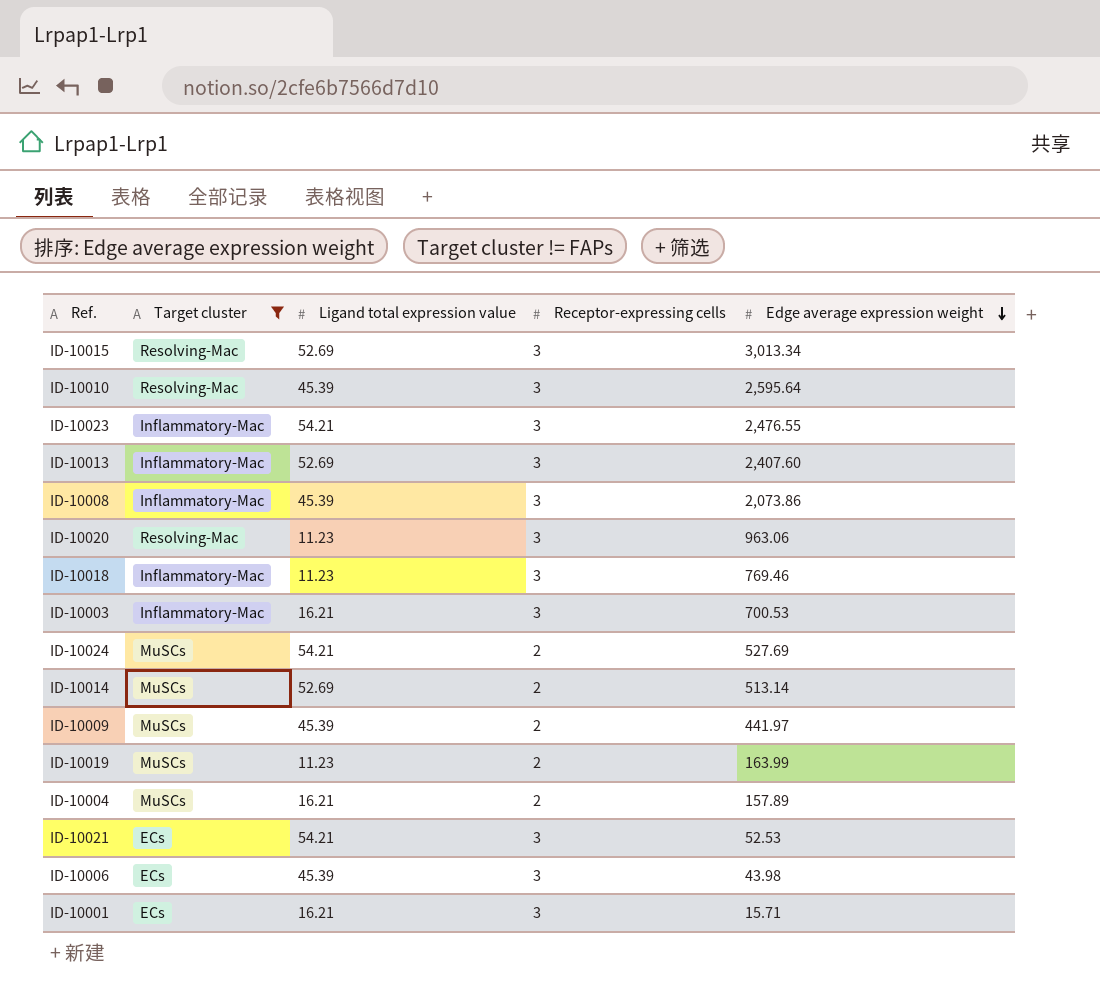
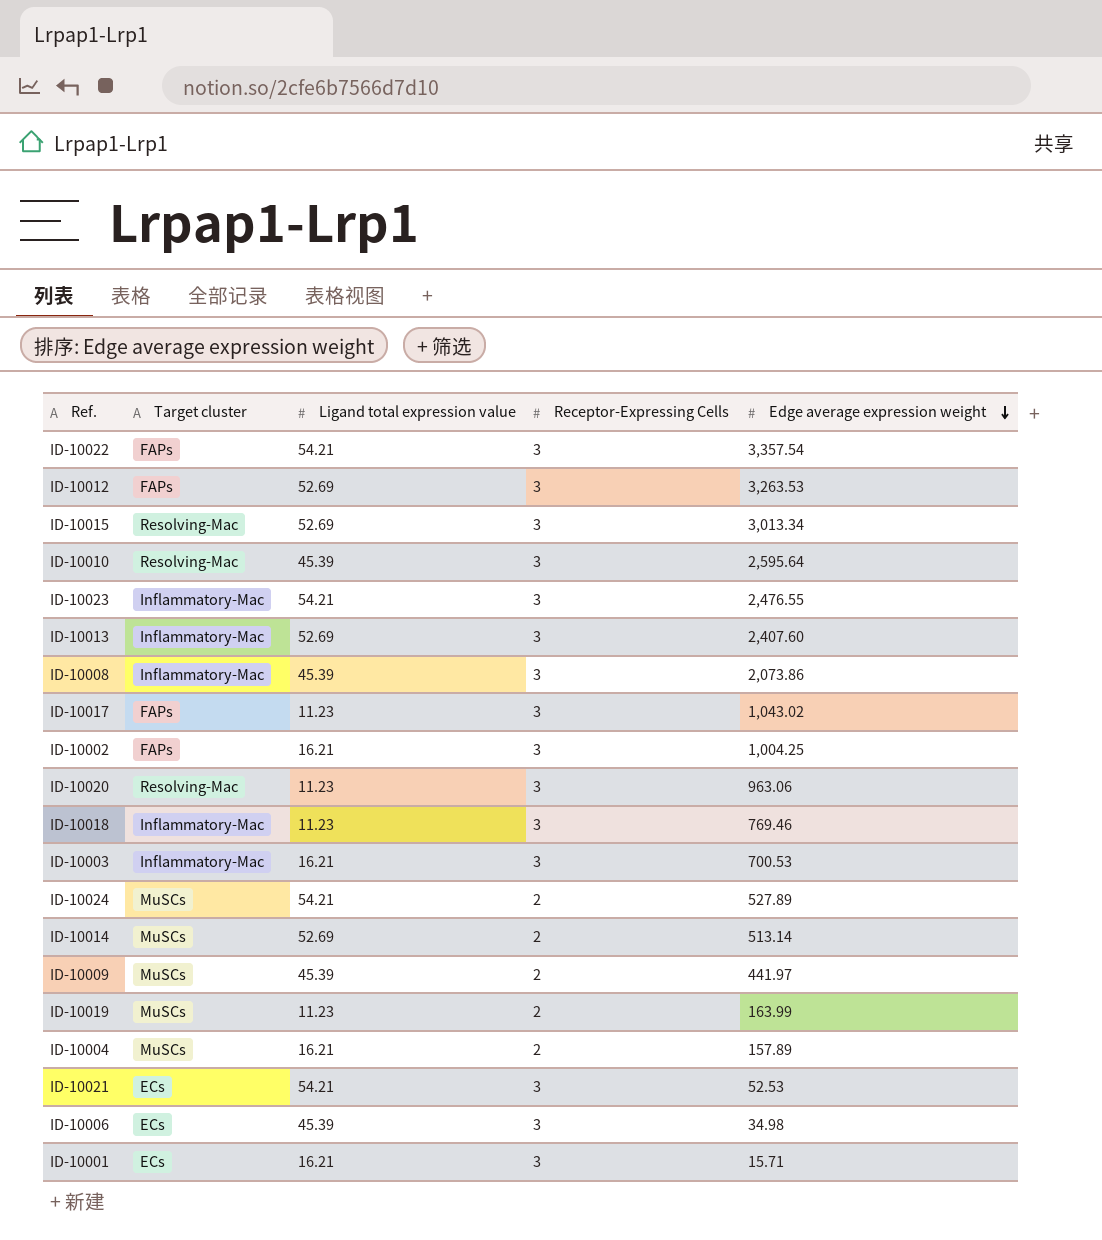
filter: Target cluster != FAPs -> none
column name: Receptor-expressing cells -> Receptor-Expressing Cells
ID-10024 | Edge average expression weight: 527.69 -> 527.89
ID-10006 | Edge average expression weight: 43.98 -> 34.98

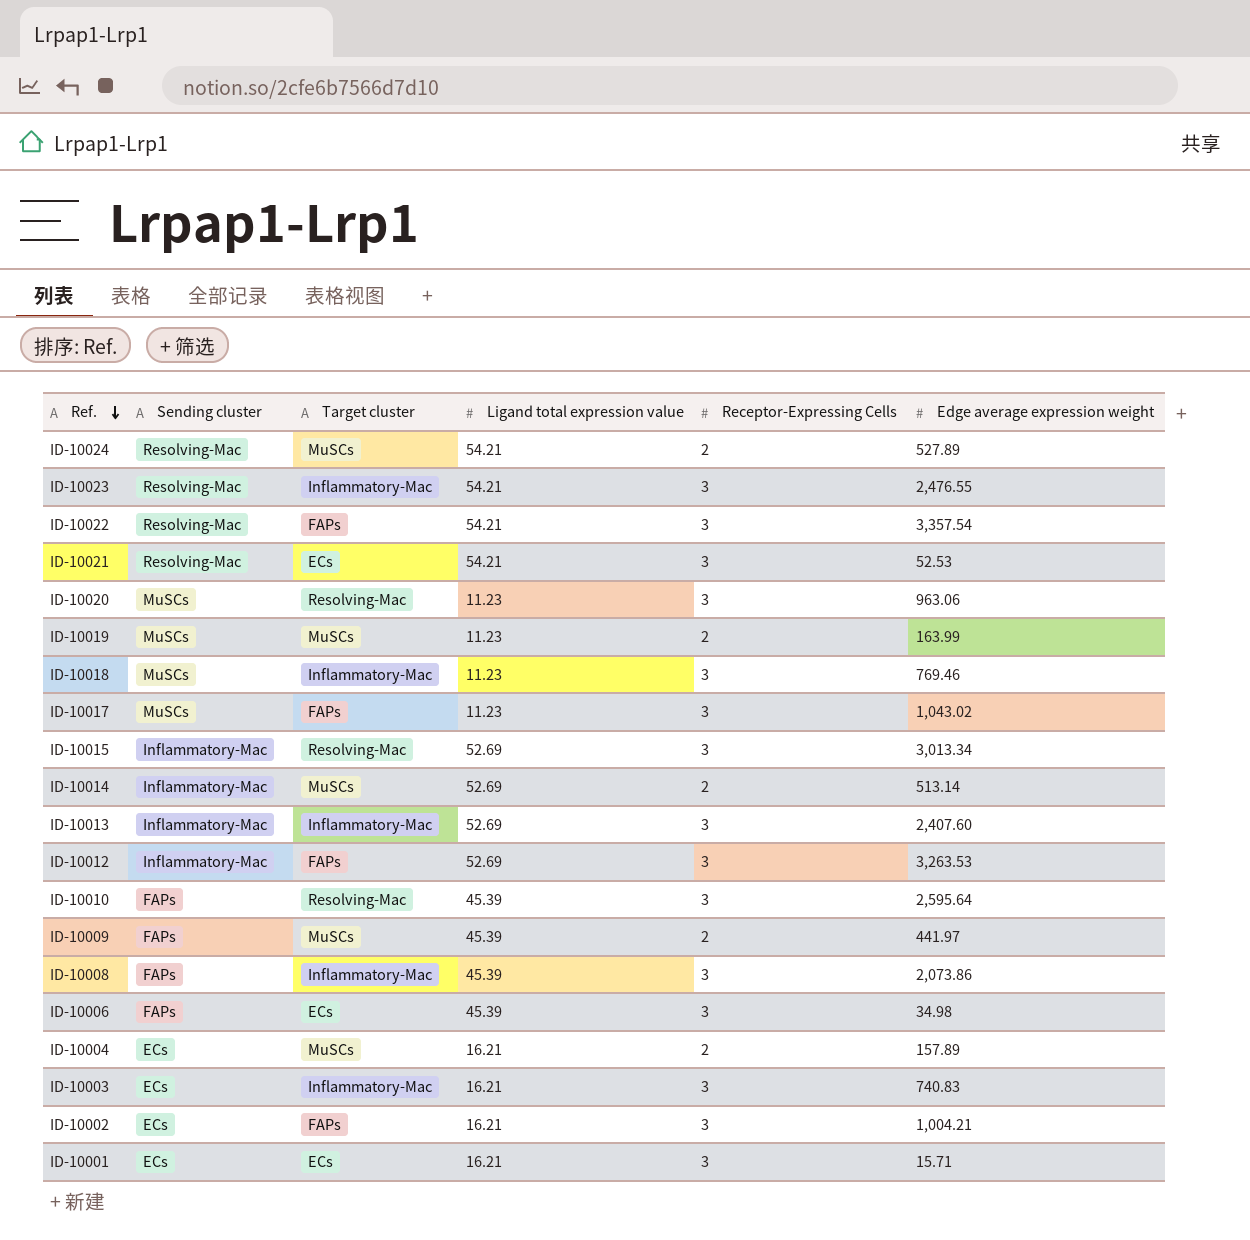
row order: Edge average expression weight descending -> Ref. descending
column Sending cluster | position: none -> 2
ID-10003 | Edge average expression weight: 700.53 -> 740.83
ID-10002 | Edge average expression weight: 1,004.25 -> 1,004.21

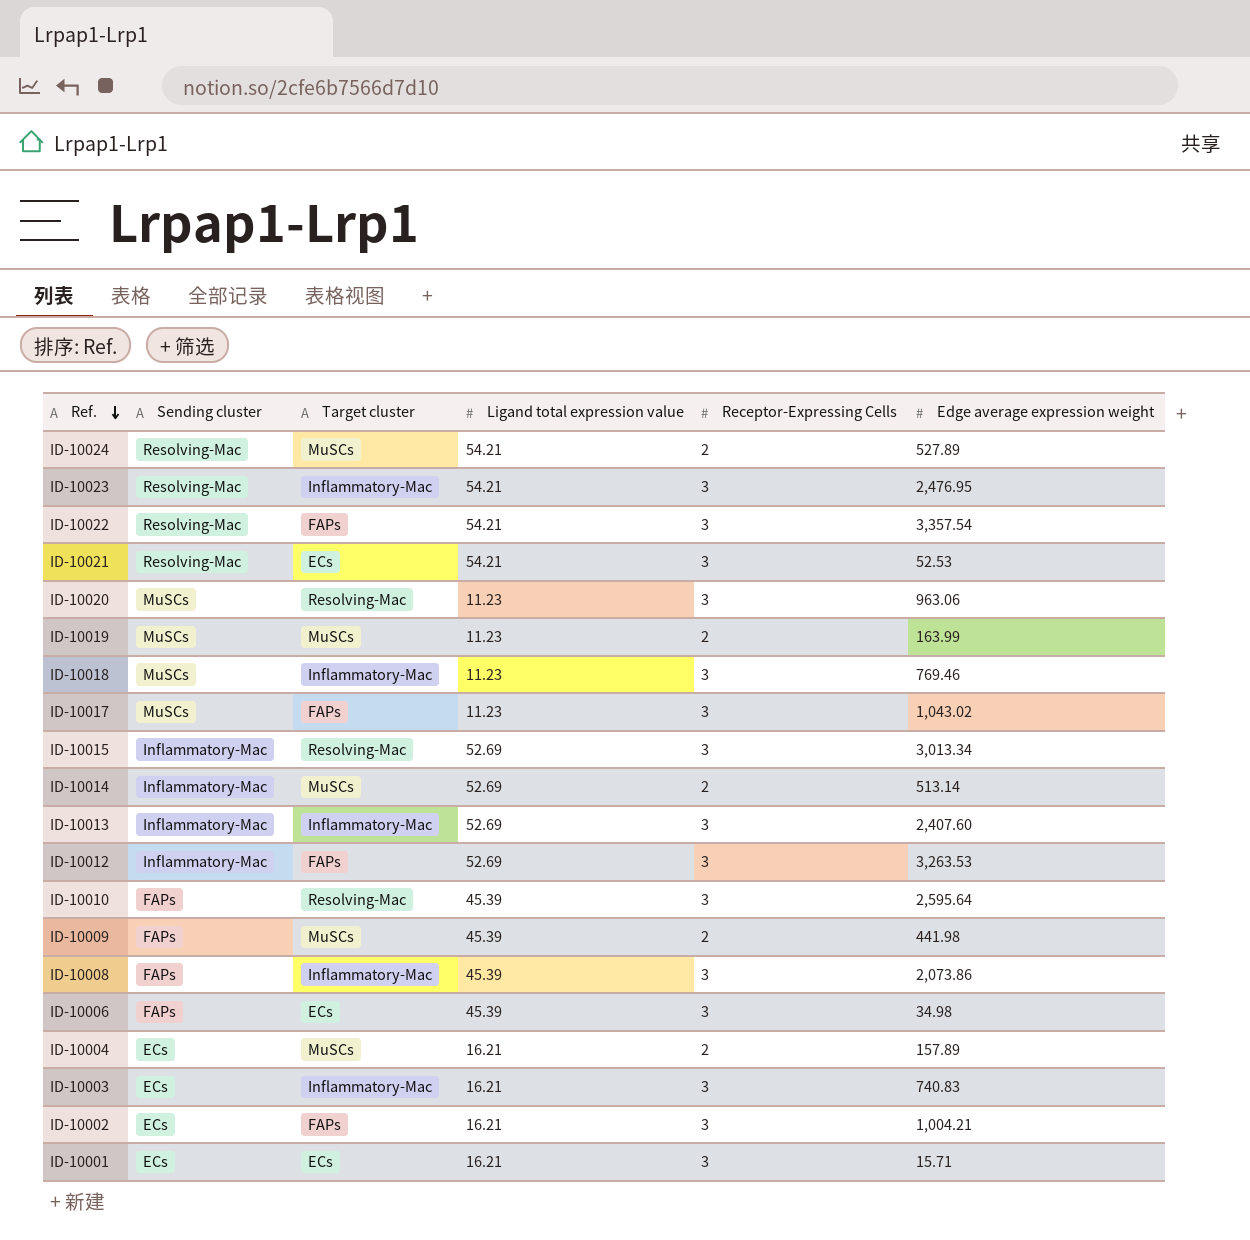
ID-10023 | Edge average expression weight: 2,476.55 -> 2,476.95
ID-10009 | Edge average expression weight: 441.97 -> 441.98

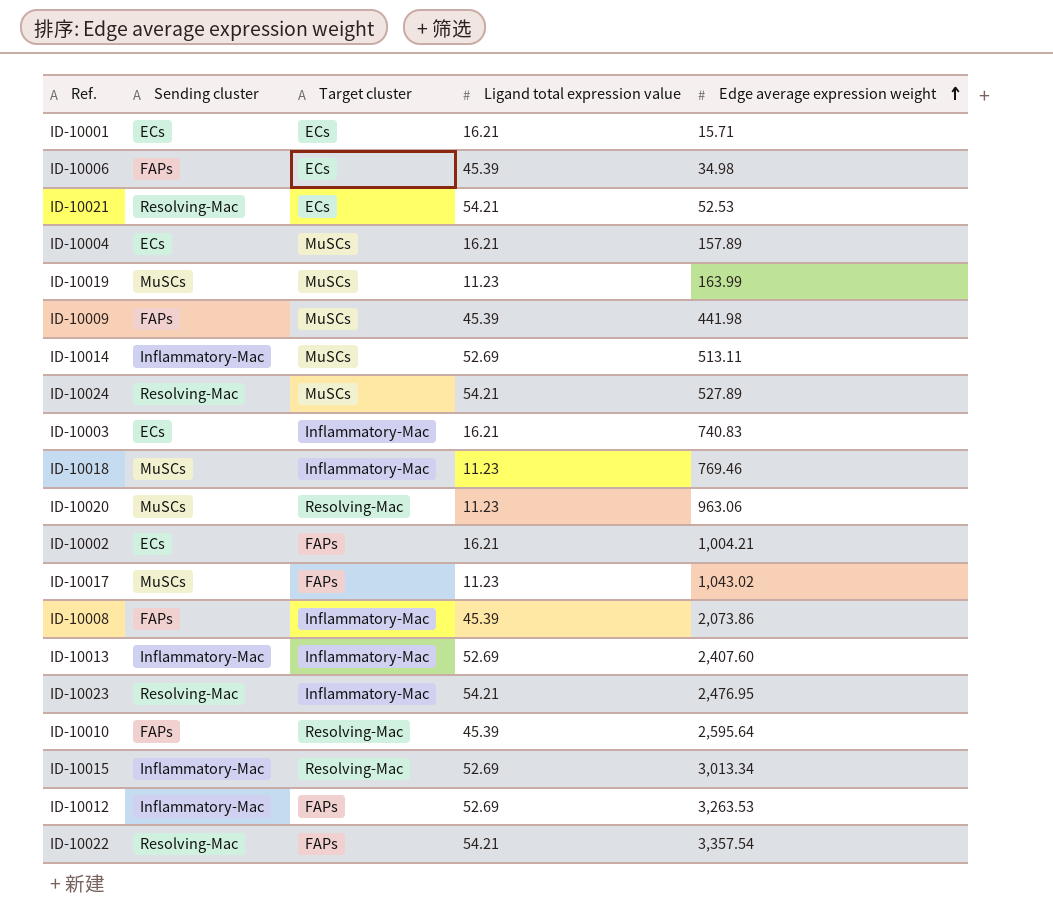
row order: Ref. descending -> Edge average expression weight ascending
column Receptor-Expressing Cells | position: 5 -> none
ID-10014 | Edge average expression weight: 513.14 -> 513.11

